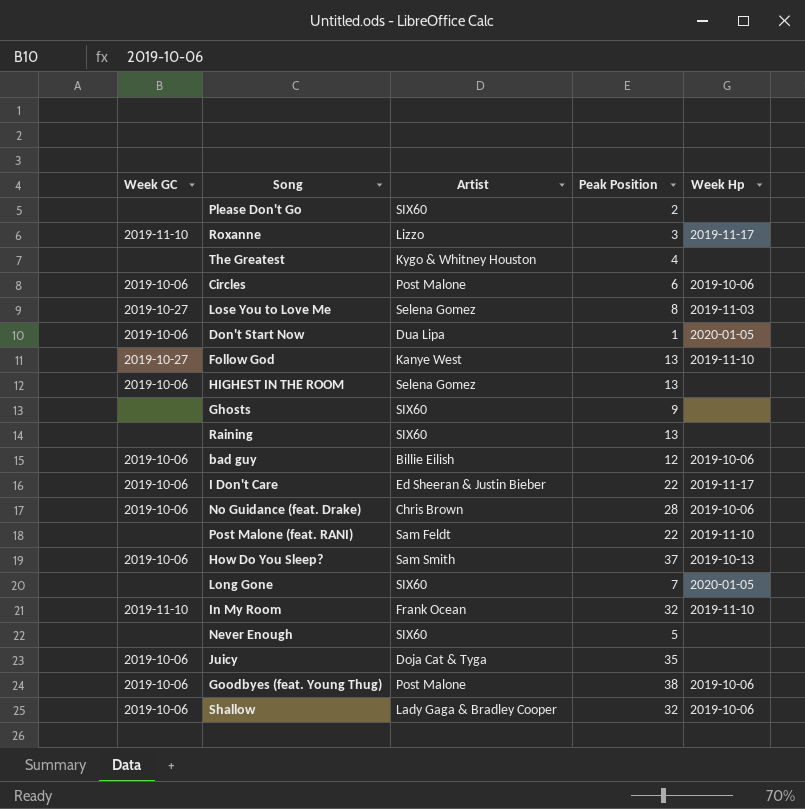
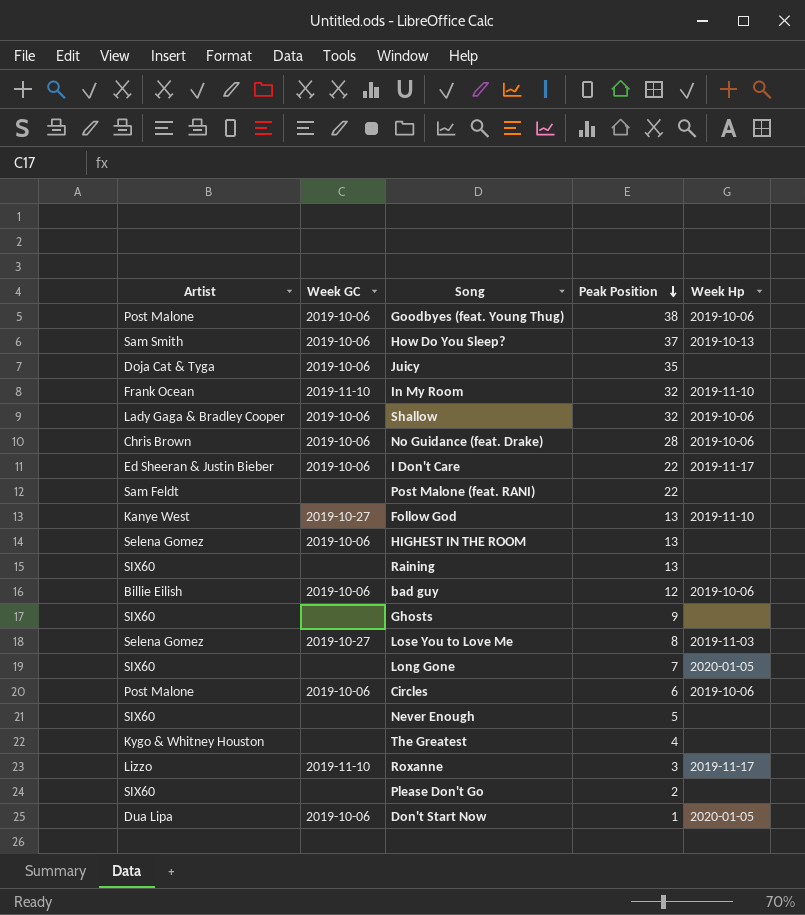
row order: none -> Peak Position descending
column Artist | position: 3 -> 1
Post Malone (feat. RANI) | Week Hp: 2019-11-10 -> none

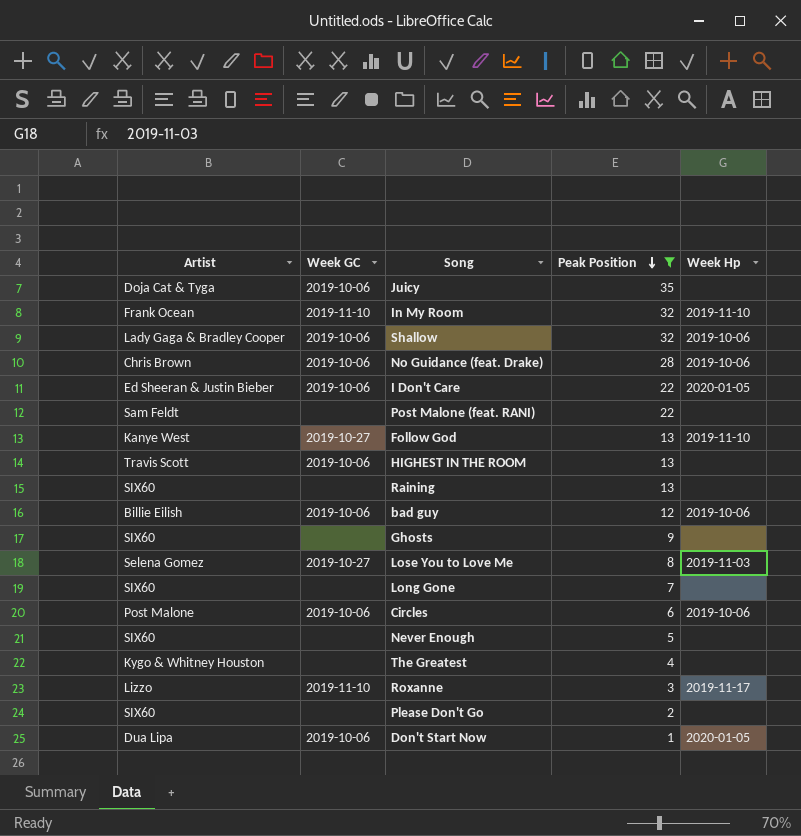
filter: none -> Peak Position <= 35
I Don't Care | Week Hp: 2019-11-17 -> 2020-01-05
HIGHEST IN THE ROOM | Artist: Selena Gomez -> Travis Scott
Long Gone | Week Hp: 2020-01-05 -> none

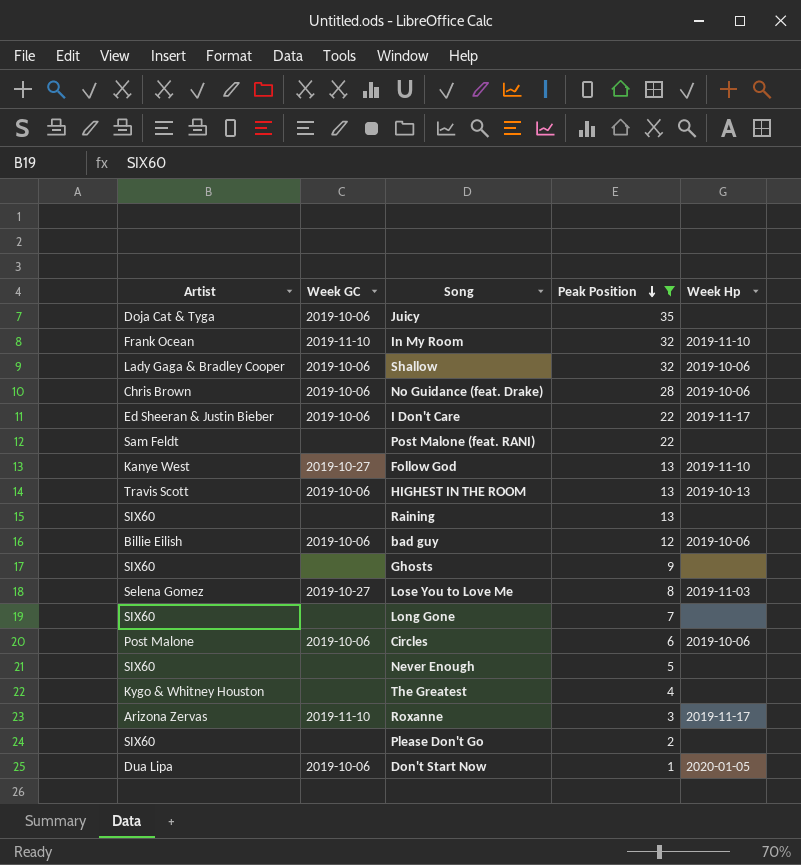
I Don't Care | Week Hp: 2020-01-05 -> 2019-11-17
HIGHEST IN THE ROOM | Week Hp: none -> 2019-10-13
Roxanne | Artist: Lizzo -> Arizona Zervas

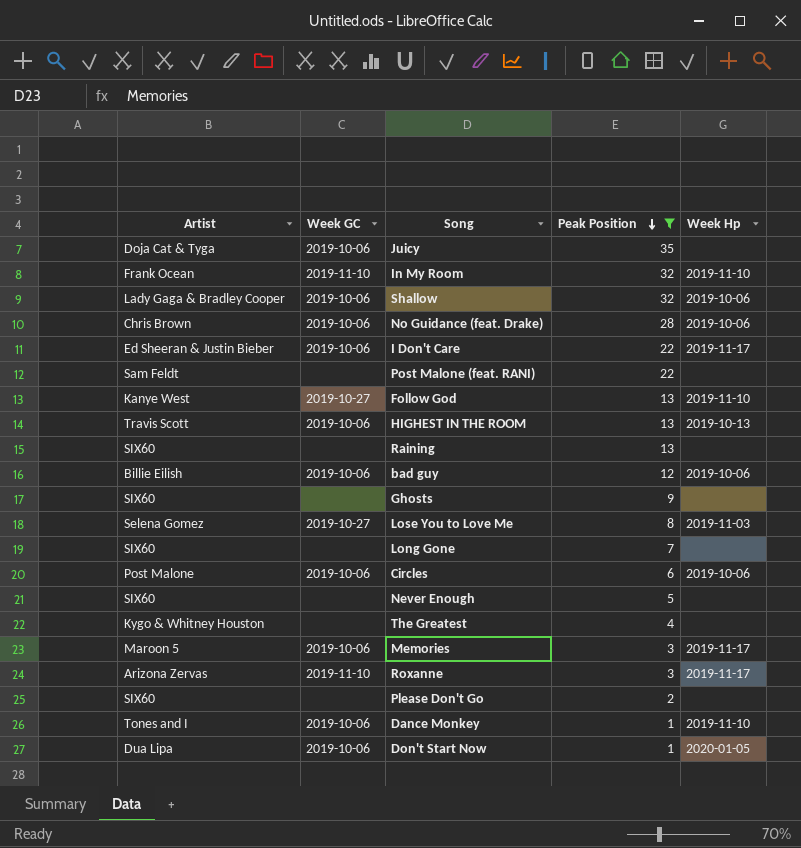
row Memories: none -> Maroon 5 | 2019-10-06 | 3 | 2019-11-17
row Dance Monkey: none -> Tones and I | 2019-10-06 | 1 | 2019-11-10

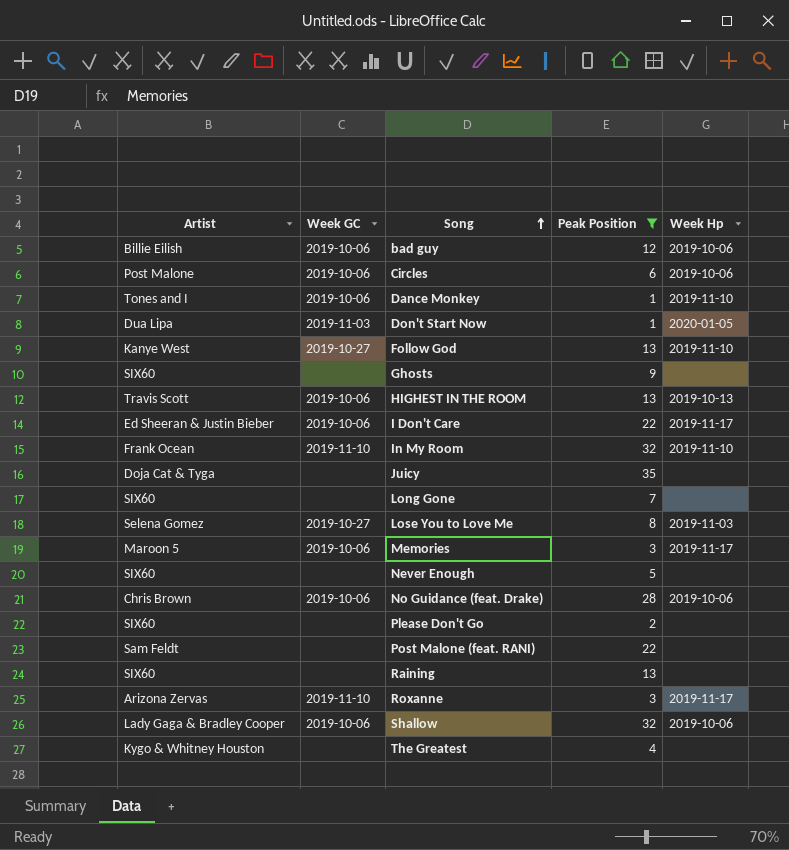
row order: Peak Position descending -> Song ascending
Don't Start Now | Week GC: 2019-10-06 -> 2019-11-03
Juicy | Week GC: 2019-10-06 -> none

